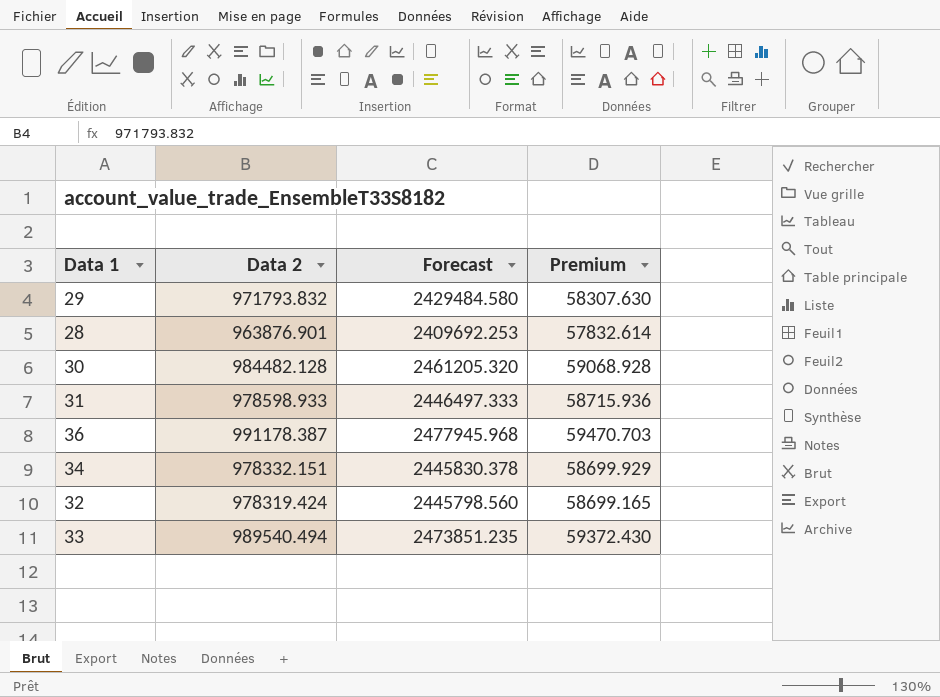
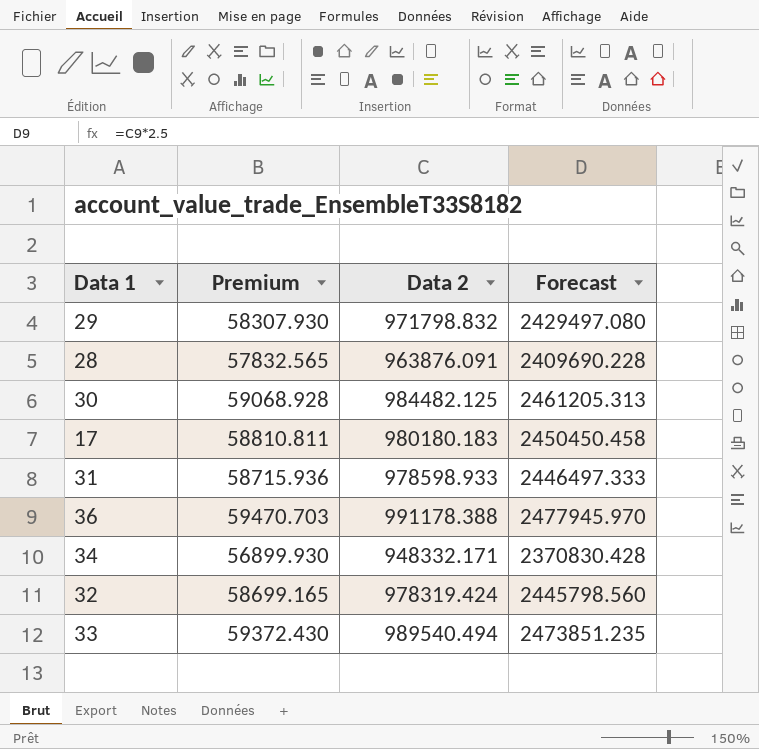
column Premium | position: 4 -> 2
29 | Premium: 58307.630 -> 58307.930
29 | Data 2: 971793.832 -> 971798.832
29 | Forecast: 2429484.580 -> 2429497.080
28 | Premium: 57832.614 -> 57832.565
28 | Data 2: 963876.901 -> 963876.091
28 | Forecast: 2409692.253 -> 2409690.228
30 | Data 2: 984482.128 -> 984482.125
30 | Forecast: 2461205.320 -> 2461205.313
row 17: none -> 58810.811 | 980180.183 | 2450450.458
36 | Data 2: 991178.387 -> 991178.388
36 | Forecast: 2477945.968 -> 2477945.970
34 | Premium: 58699.929 -> 56899.930
34 | Data 2: 978332.151 -> 948332.171
34 | Forecast: 2445830.378 -> 2370830.428

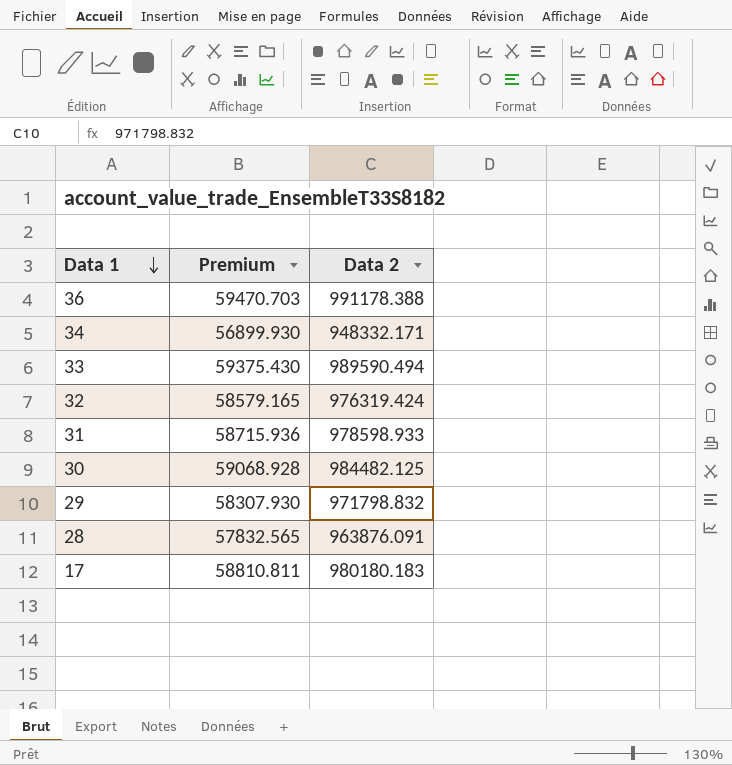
row order: none -> Data 1 descending
column Forecast | formula: [Data 2] * 2.5 -> none
33 | Premium: 59372.430 -> 59375.430
33 | Data 2: 989540.494 -> 989590.494
32 | Premium: 58699.165 -> 58579.165
32 | Data 2: 978319.424 -> 976319.424

